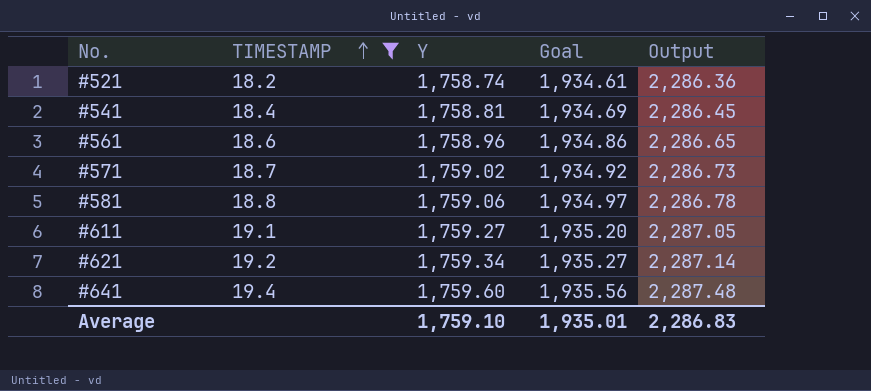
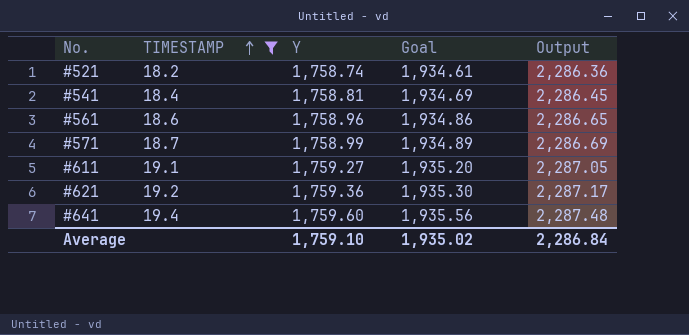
row #581: 18.8 | 1,759.06 | 1,934.97 | 2,286.78 -> none
#571 | Y: 1,759.02 -> 1,758.99
#571 | Goal: 1,934.92 -> 1,934.89
#571 | Output: 2,286.73 -> 2,286.69
#621 | Y: 1,759.34 -> 1,759.36
#621 | Goal: 1,935.27 -> 1,935.30
#621 | Output: 2,287.14 -> 2,287.17
Average | Goal: 1,935.01 -> 1,935.02
Average | Output: 2,286.83 -> 2,286.84

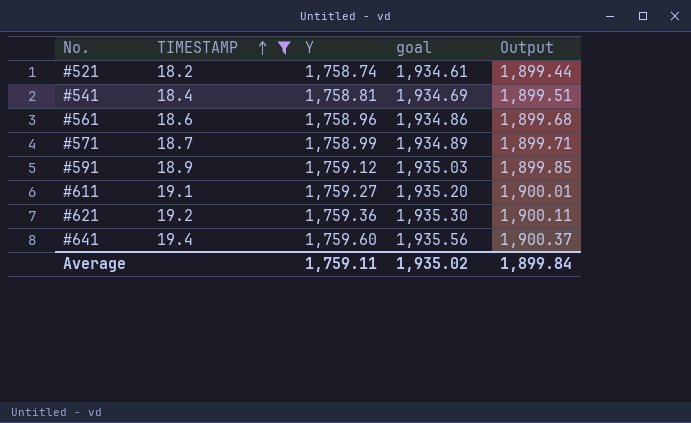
column name: Goal -> goal
column Output | formula: [Y] * 1.3 -> [Y] * 1.08
row #591: none -> 18.9 | 1,759.12 | 1,935.03 | 1,899.85
Average | Y: 1,759.10 -> 1,759.11
Average | Output: 2,286.84 -> 1,899.84

